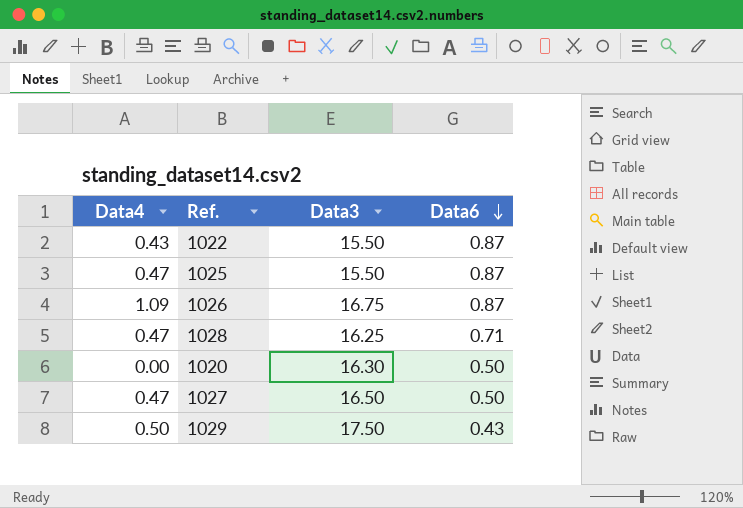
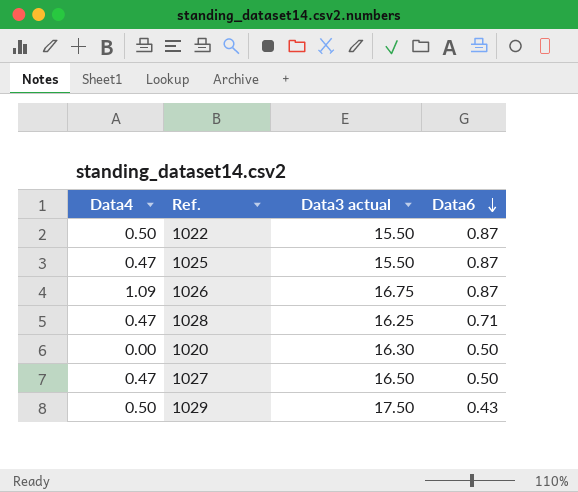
column name: Data3 -> Data3 actual
1022 | Data4: 0.43 -> 0.50

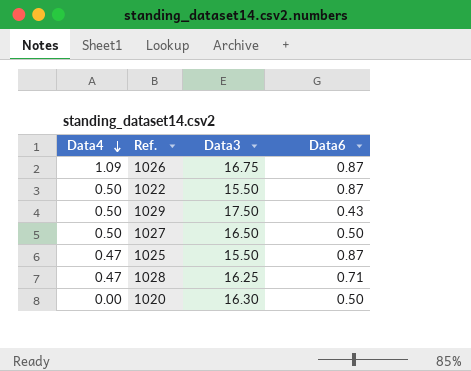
row order: Data6 descending -> Data4 descending
column name: Data3 actual -> Data3
1027 | Data4: 0.47 -> 0.50

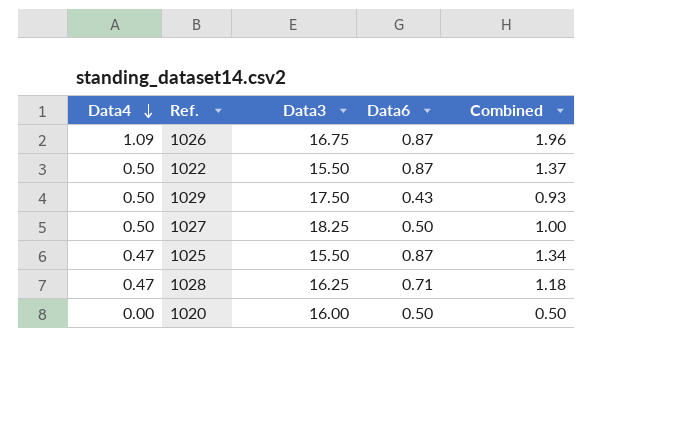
column Combined | formula: none -> [Data4] + [Data6]
1027 | Data3: 16.50 -> 18.25
1020 | Data3: 16.30 -> 16.00

